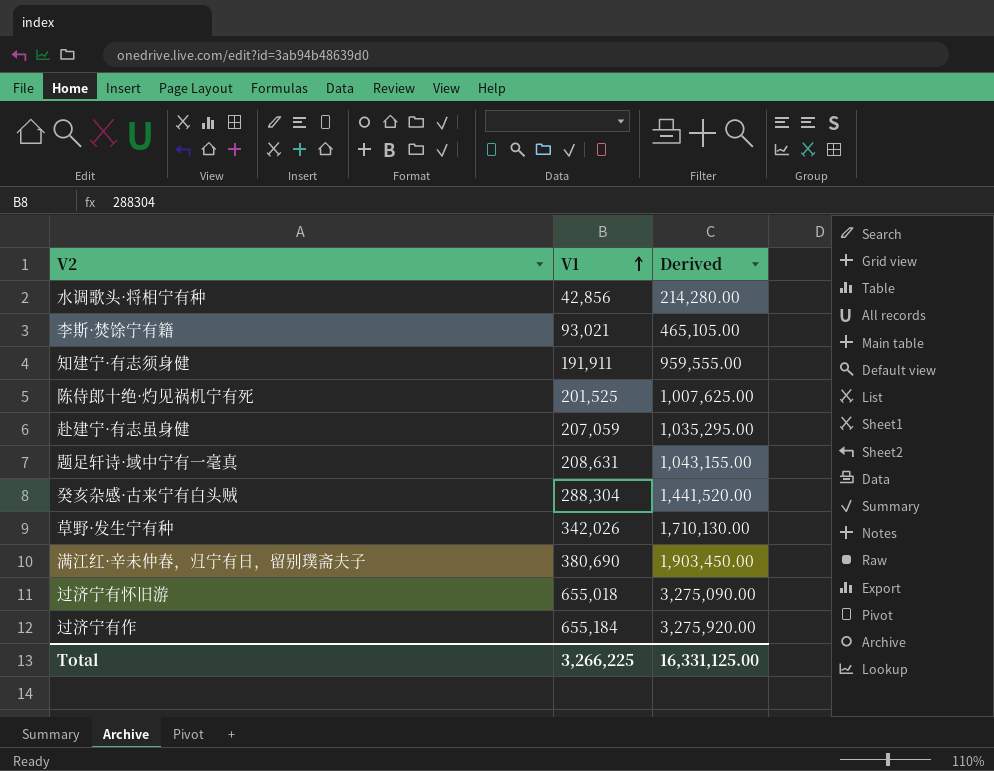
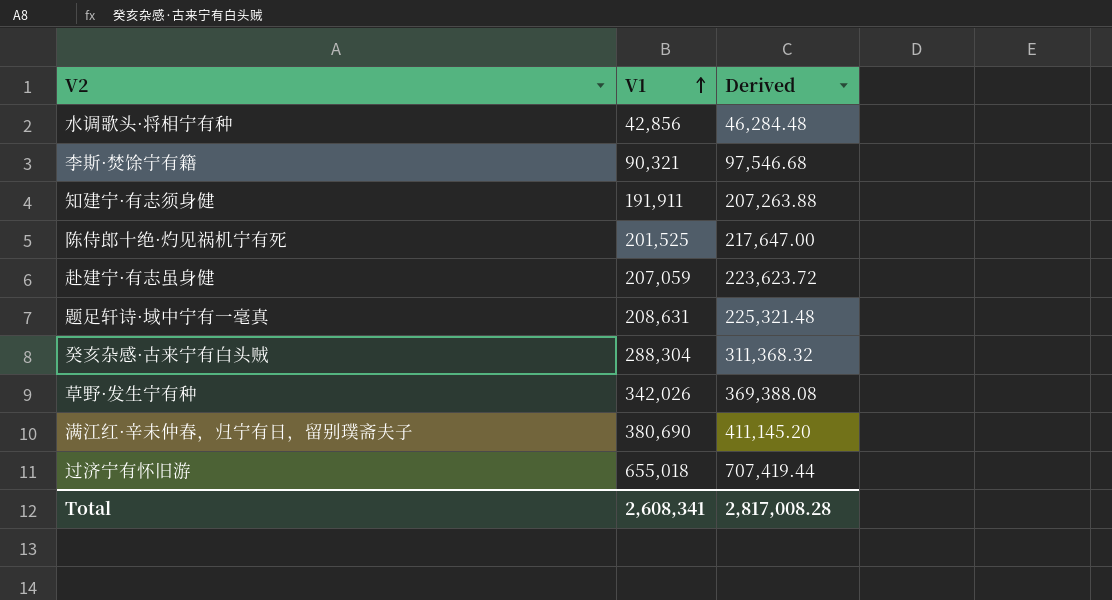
column Derived | formula: [V1] * 5 -> [V1] * 1.08
row 过济宁有作: 655,184 | 3,275,920.00 -> none
李斯·焚馀宁有籍 | V1: 93,021 -> 90,321
Total | V1: 3,266,225 -> 2,608,341
Total | Derived: 16,331,125.00 -> 2,817,008.28

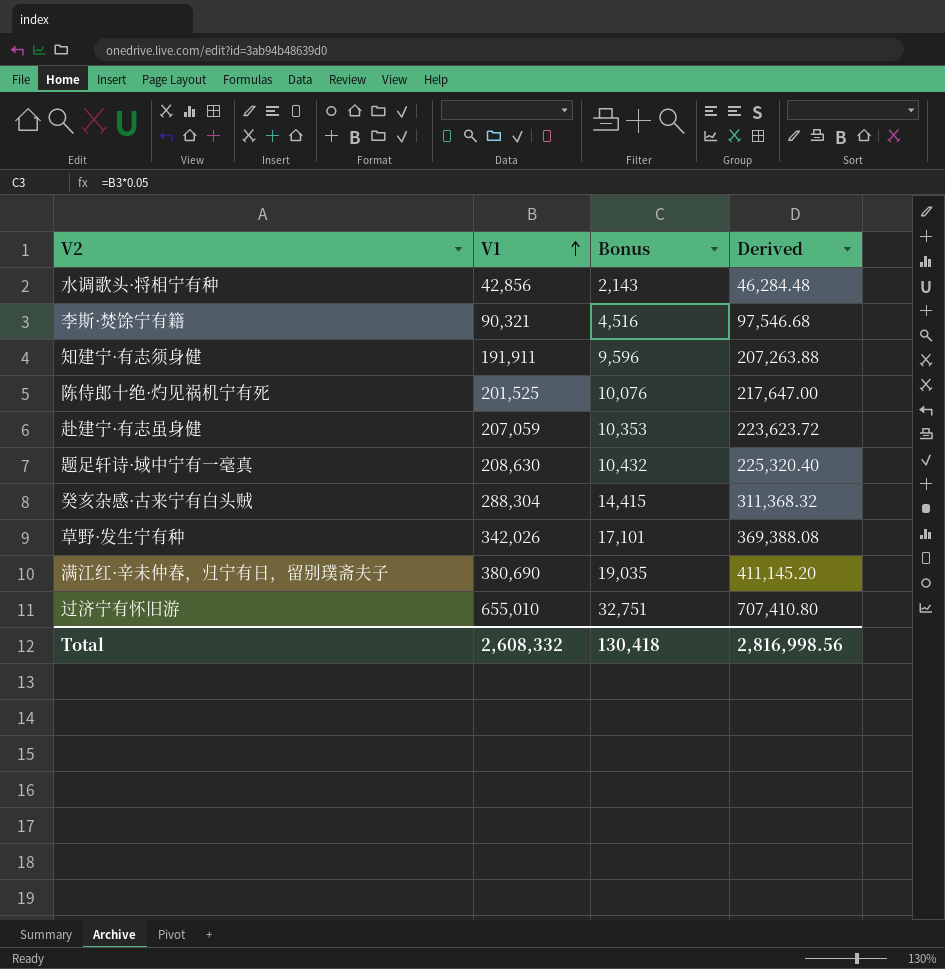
column Bonus | formula: none -> [V1] * 0.05
题足轩诗·域中宁有一毫真 | V1: 208,631 -> 208,630
题足轩诗·域中宁有一毫真 | Derived: 225,321.48 -> 225,320.40
过济宁有怀旧游 | V1: 655,018 -> 655,010
过济宁有怀旧游 | Derived: 707,419.44 -> 707,410.80
Total | V1: 2,608,341 -> 2,608,332
Total | Derived: 2,817,008.28 -> 2,816,998.56

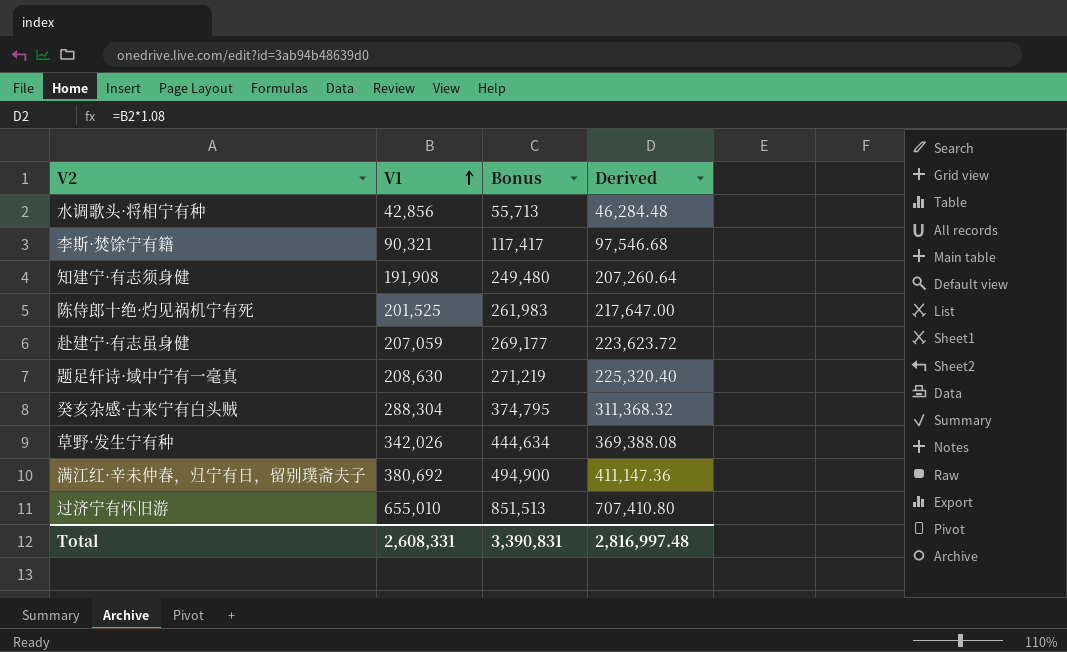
column Bonus | formula: [V1] * 0.05 -> [V1] * 1.3
知建宁·有志须身健 | V1: 191,911 -> 191,908
知建宁·有志须身健 | Derived: 207,263.88 -> 207,260.64
满江红·辛未仲春，归宁有日，留别璞斋夫子 | V1: 380,690 -> 380,692
满江红·辛未仲春，归宁有日，留别璞斋夫子 | Derived: 411,145.20 -> 411,147.36
Total | V1: 2,608,332 -> 2,608,331
Total | Bonus: 130,418 -> 3,390,831
Total | Derived: 2,816,998.56 -> 2,816,997.48

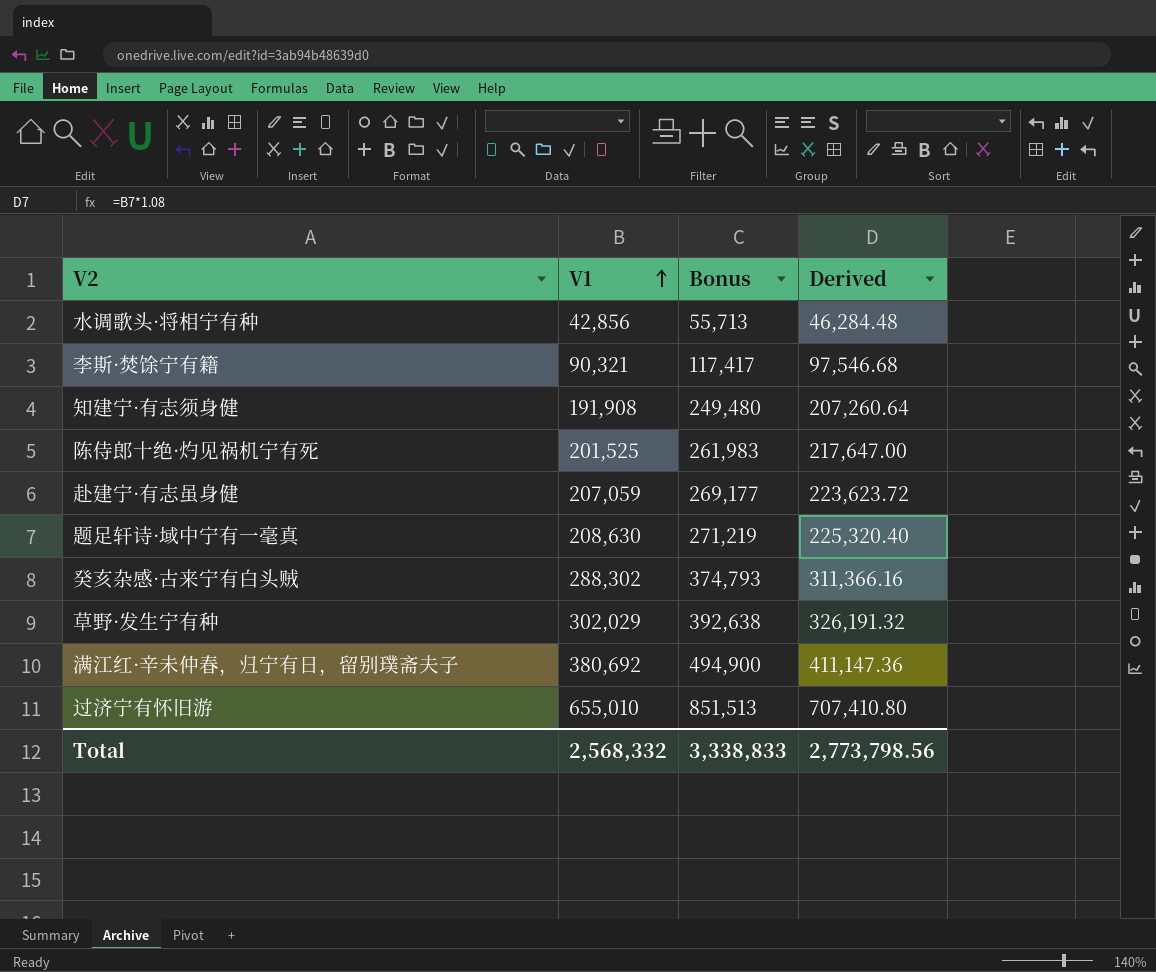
癸亥杂感·古来宁有白头贼 | V1: 288,304 -> 288,302
癸亥杂感·古来宁有白头贼 | Bonus: 374,795 -> 374,793
癸亥杂感·古来宁有白头贼 | Derived: 311,368.32 -> 311,366.16
草野·发生宁有种 | V1: 342,026 -> 302,029
草野·发生宁有种 | Bonus: 444,634 -> 392,638
草野·发生宁有种 | Derived: 369,388.08 -> 326,191.32
Total | V1: 2,608,331 -> 2,568,332
Total | Bonus: 3,390,831 -> 3,338,833
Total | Derived: 2,816,997.48 -> 2,773,798.56

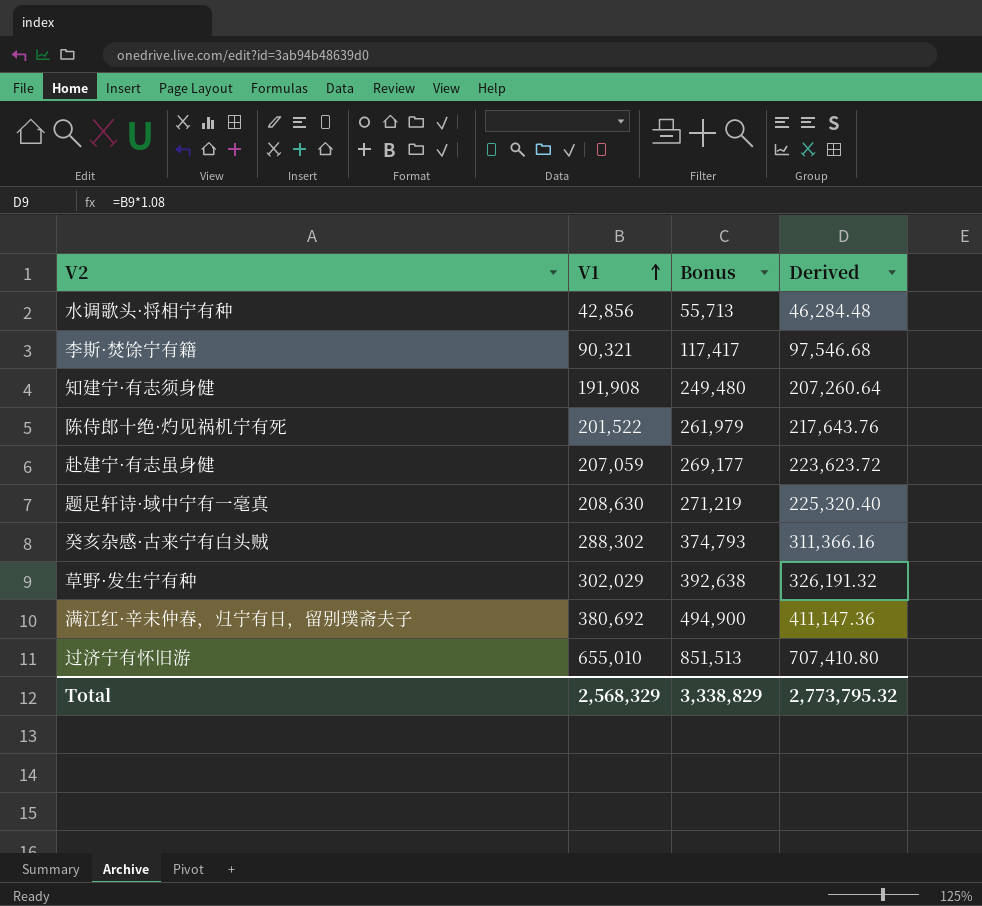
陈侍郎十绝·灼见祸机宁有死 | V1: 201,525 -> 201,522
陈侍郎十绝·灼见祸机宁有死 | Bonus: 261,983 -> 261,979
陈侍郎十绝·灼见祸机宁有死 | Derived: 217,647.00 -> 217,643.76
Total | V1: 2,568,332 -> 2,568,329
Total | Bonus: 3,338,833 -> 3,338,829
Total | Derived: 2,773,798.56 -> 2,773,795.32

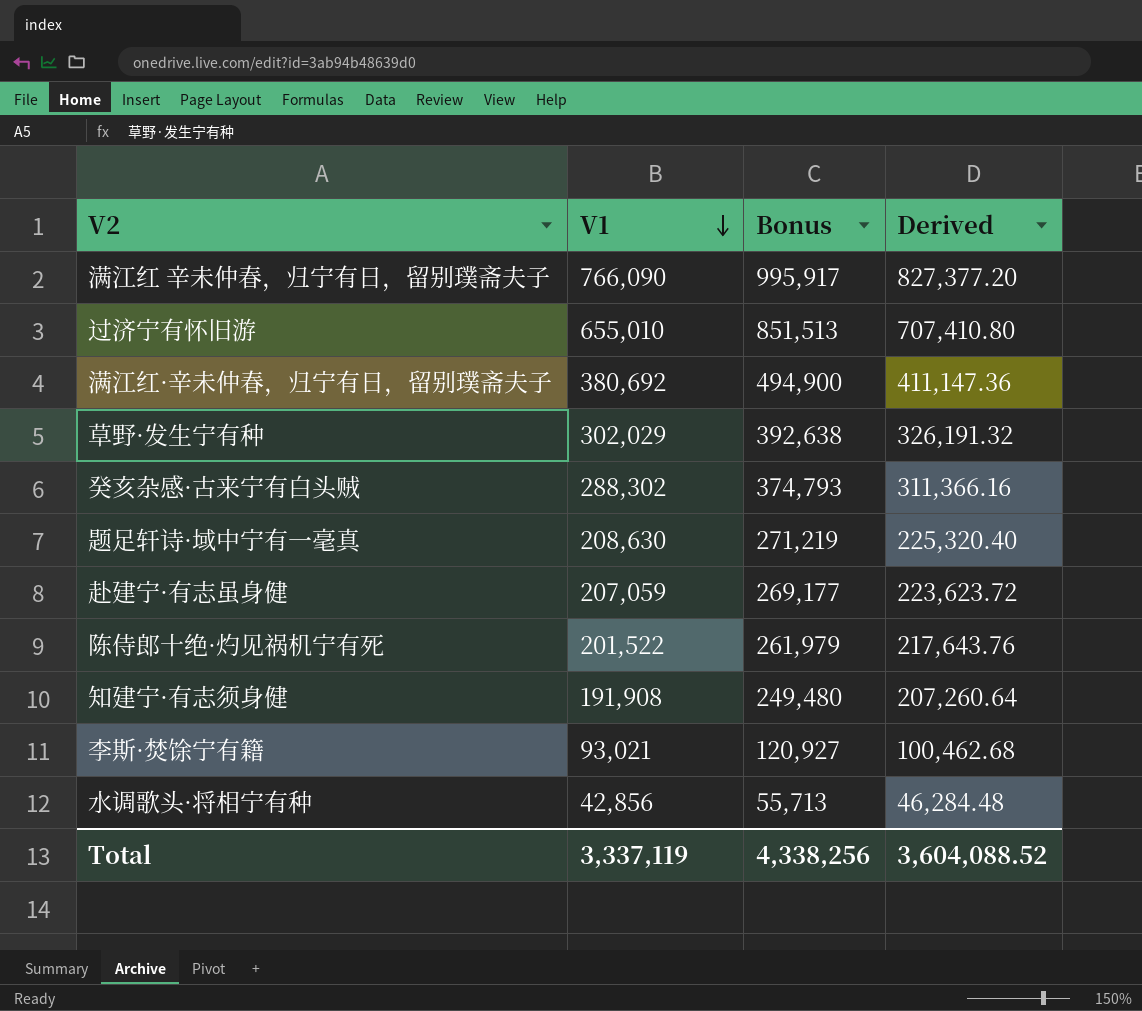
row order: V1 ascending -> V1 descending
row 满江红 辛未仲春，归宁有日，留别璞斋夫子: none -> 766,090 | 995,917 | 827,377.20
李斯·焚馀宁有籍 | V1: 90,321 -> 93,021
李斯·焚馀宁有籍 | Bonus: 117,417 -> 120,927
李斯·焚馀宁有籍 | Derived: 97,546.68 -> 100,462.68
Total | V1: 2,568,329 -> 3,337,119
Total | Bonus: 3,338,829 -> 4,338,256
Total | Derived: 2,773,795.32 -> 3,604,088.52

